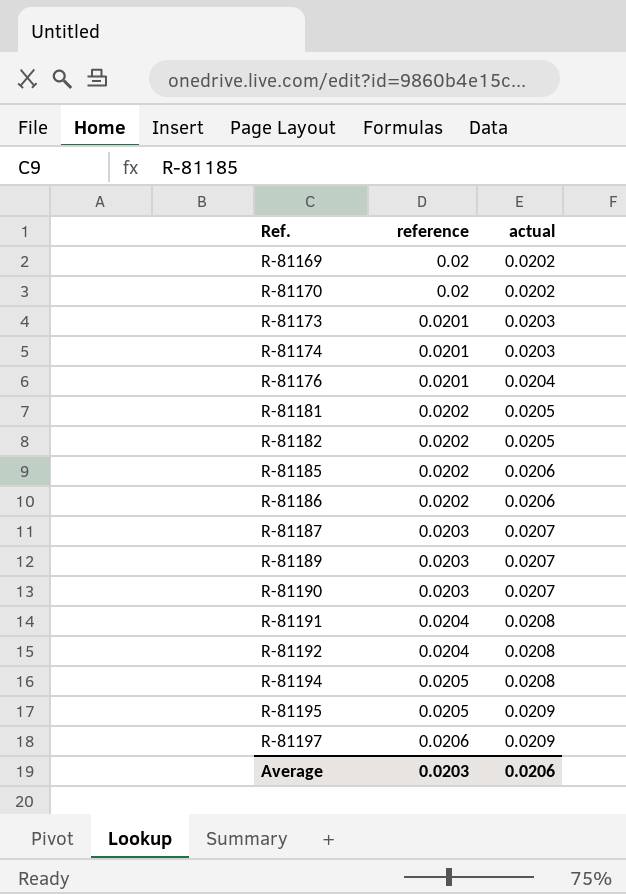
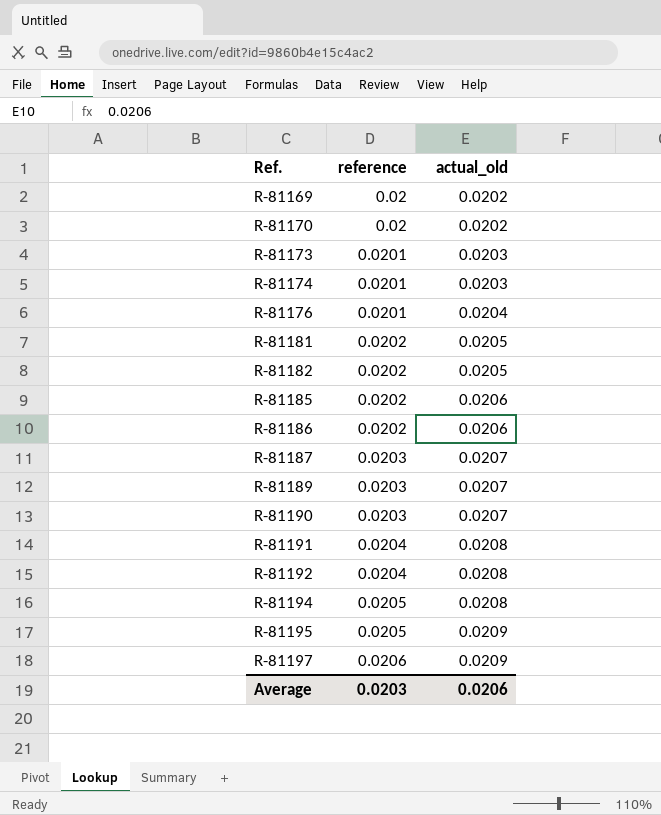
column name: actual -> actual_old

